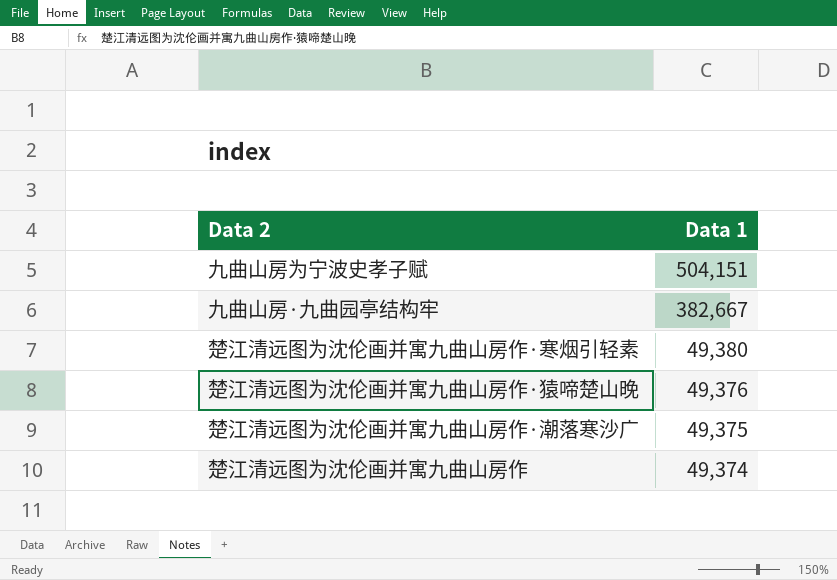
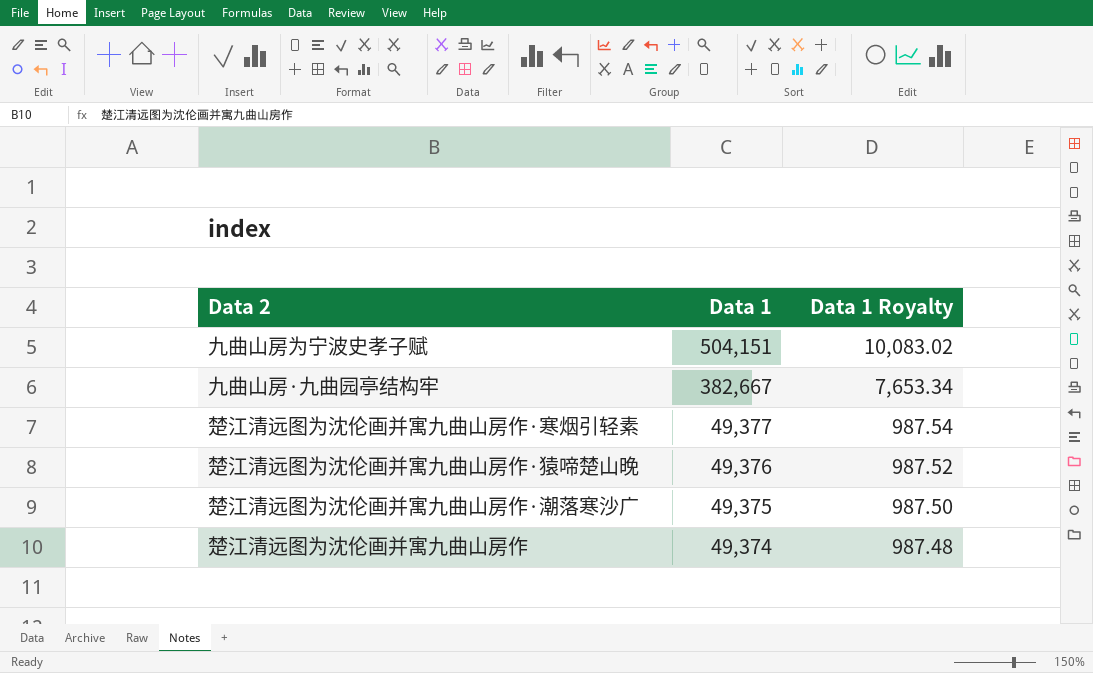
column Data 1 Royalty | formula: none -> [Data 1] * 0.02
楚江清远图为沈伦画并寓九曲山房作·寒烟引轻素 | Data 1: 49,380 -> 49,377

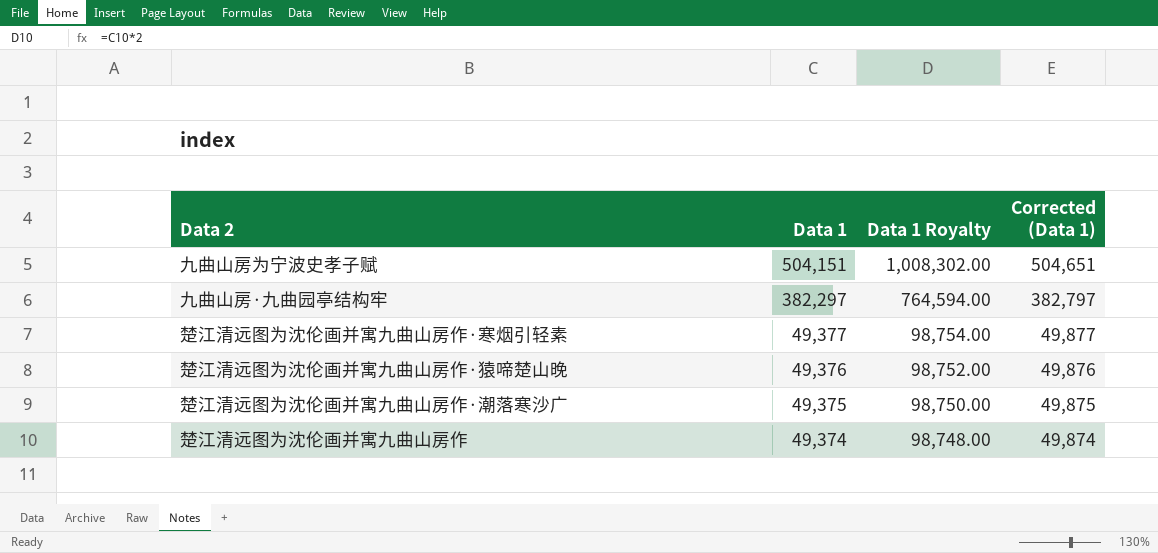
column Data 1 Royalty | formula: [Data 1] * 0.02 -> [Data 1] * 2
column Corrected (Data 1) | formula: none -> [Data 1] + 500
九曲山房·九曲园亭结构牢 | Data 1: 382,667 -> 382,297

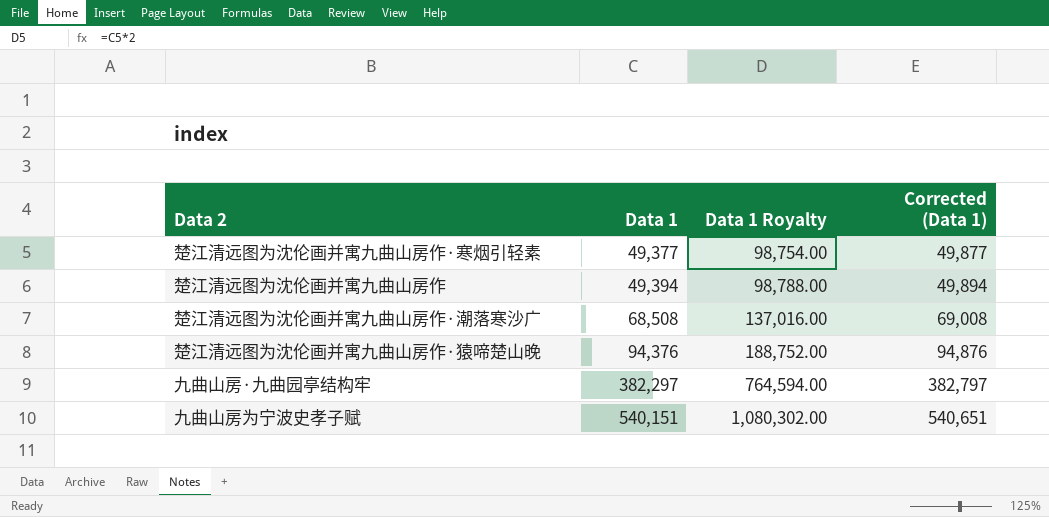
row order: Data 1 descending -> Data 1 ascending
楚江清远图为沈伦画并寓九曲山房作 | Data 1: 49,374 -> 49,394
楚江清远图为沈伦画并寓九曲山房作 | Data 1 Royalty: 98,748.00 -> 98,788.00
楚江清远图为沈伦画并寓九曲山房作 | Corrected (Data 1): 49,874 -> 49,894
楚江清远图为沈伦画并寓九曲山房作·潮落寒沙广 | Data 1: 49,375 -> 68,508
楚江清远图为沈伦画并寓九曲山房作·潮落寒沙广 | Data 1 Royalty: 98,750.00 -> 137,016.00
楚江清远图为沈伦画并寓九曲山房作·潮落寒沙广 | Corrected (Data 1): 49,875 -> 69,008
楚江清远图为沈伦画并寓九曲山房作·猿啼楚山晚 | Data 1: 49,376 -> 94,376
楚江清远图为沈伦画并寓九曲山房作·猿啼楚山晚 | Data 1 Royalty: 98,752.00 -> 188,752.00
楚江清远图为沈伦画并寓九曲山房作·猿啼楚山晚 | Corrected (Data 1): 49,876 -> 94,876
九曲山房为宁波史孝子赋 | Data 1: 504,151 -> 540,151
九曲山房为宁波史孝子赋 | Data 1 Royalty: 1,008,302.00 -> 1,080,302.00
九曲山房为宁波史孝子赋 | Corrected (Data 1): 504,651 -> 540,651

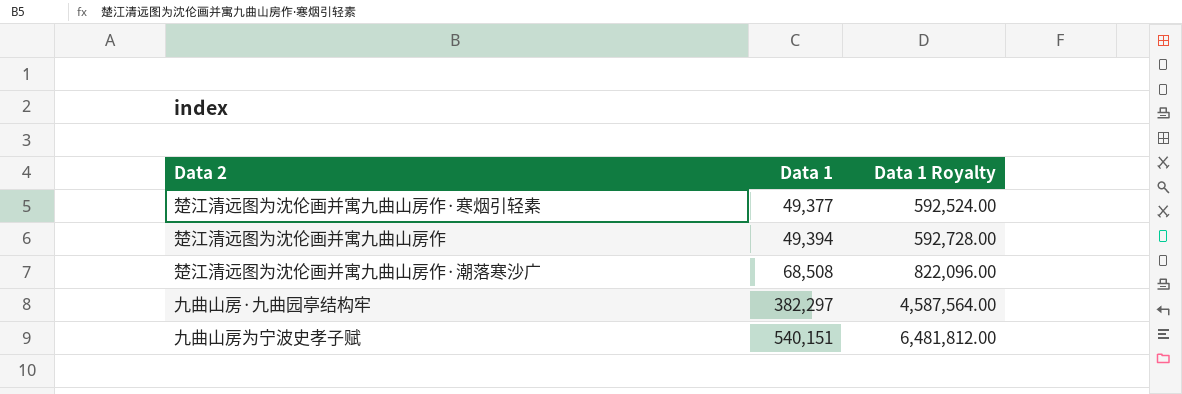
column Corrected (Data 1) | formula: [Data 1] + 500 -> none
column Data 1 Royalty | formula: [Data 1] * 2 -> [Data 1] * 12
row 楚江清远图为沈伦画并寓九曲山房作·猿啼楚山晚: 94,376 | 188,752.00 | 94,876 -> none

